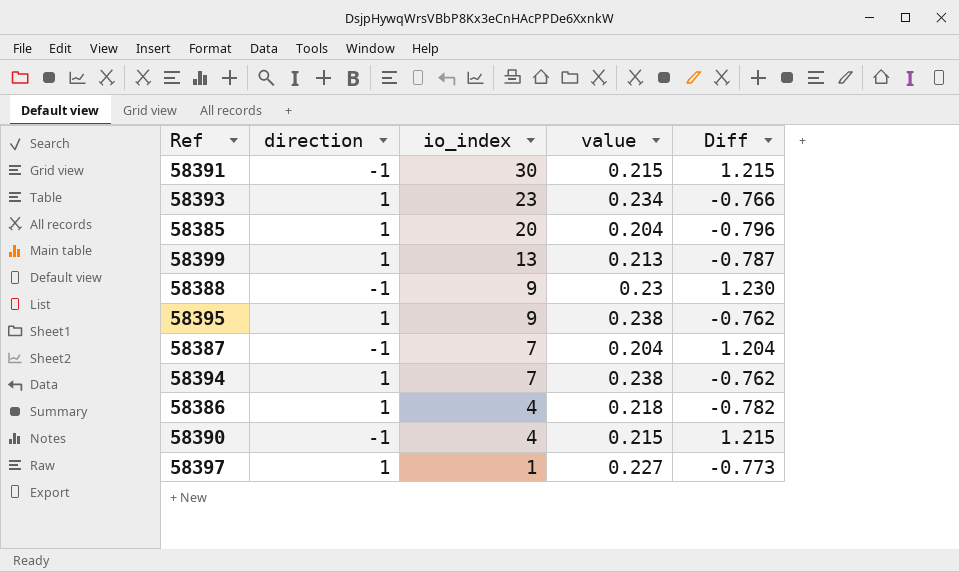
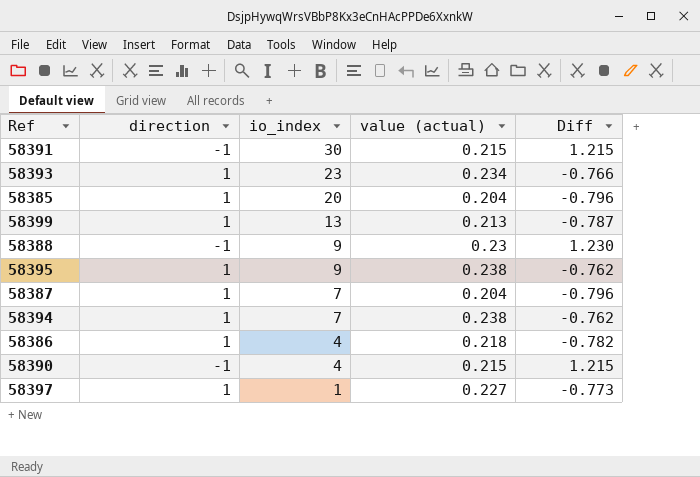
column name: value -> value (actual)
58387 | direction: -1 -> 1
58387 | Diff: 1.204 -> -0.796

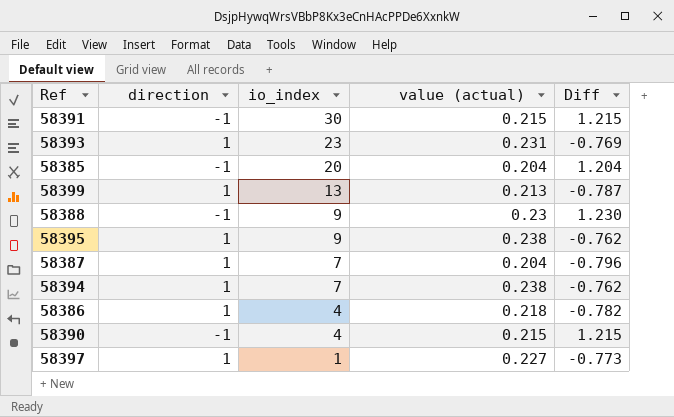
58393 | value (actual): 0.234 -> 0.231
58393 | Diff: -0.766 -> -0.769
58385 | direction: 1 -> -1
58385 | Diff: -0.796 -> 1.204

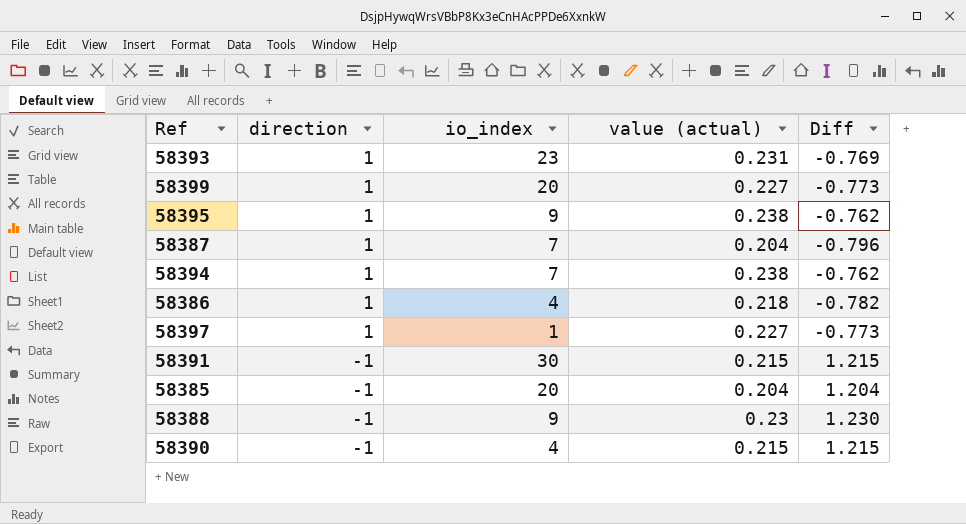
row order: io_index descending -> direction descending
58399 | io_index: 13 -> 20
58399 | value (actual): 0.213 -> 0.227
58399 | Diff: -0.787 -> -0.773

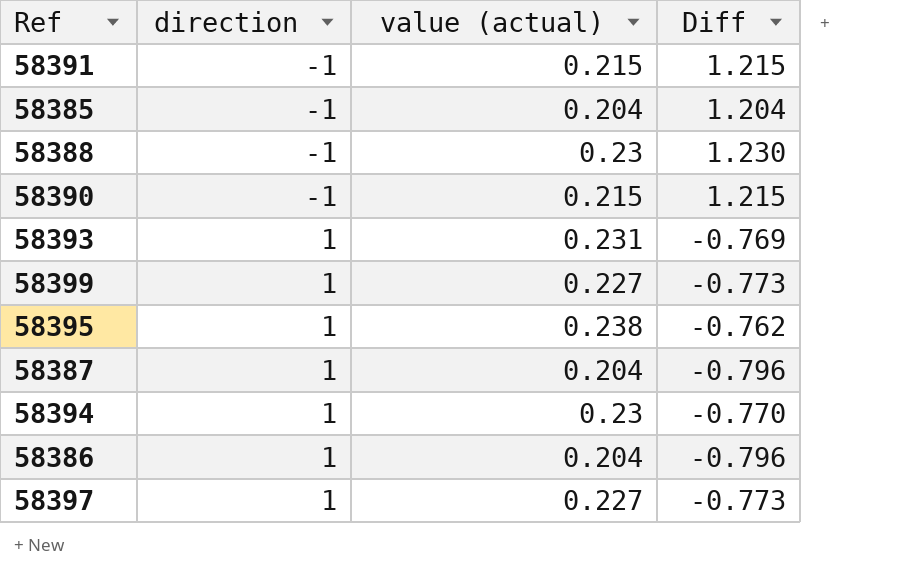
row order: direction descending -> direction ascending
column io_index | position: 3 -> none
58394 | value (actual): 0.238 -> 0.23
58394 | Diff: -0.762 -> -0.770
58386 | value (actual): 0.218 -> 0.204
58386 | Diff: -0.782 -> -0.796

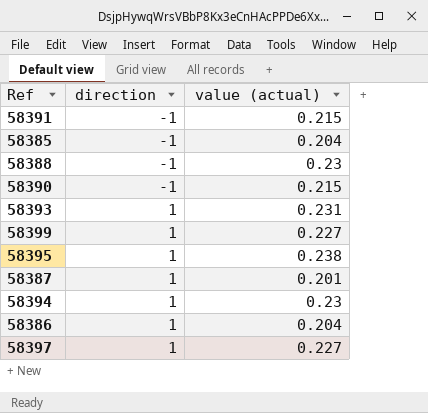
column Diff | formula: [value (actual)] - [direction] -> none
58387 | value (actual): 0.204 -> 0.201

